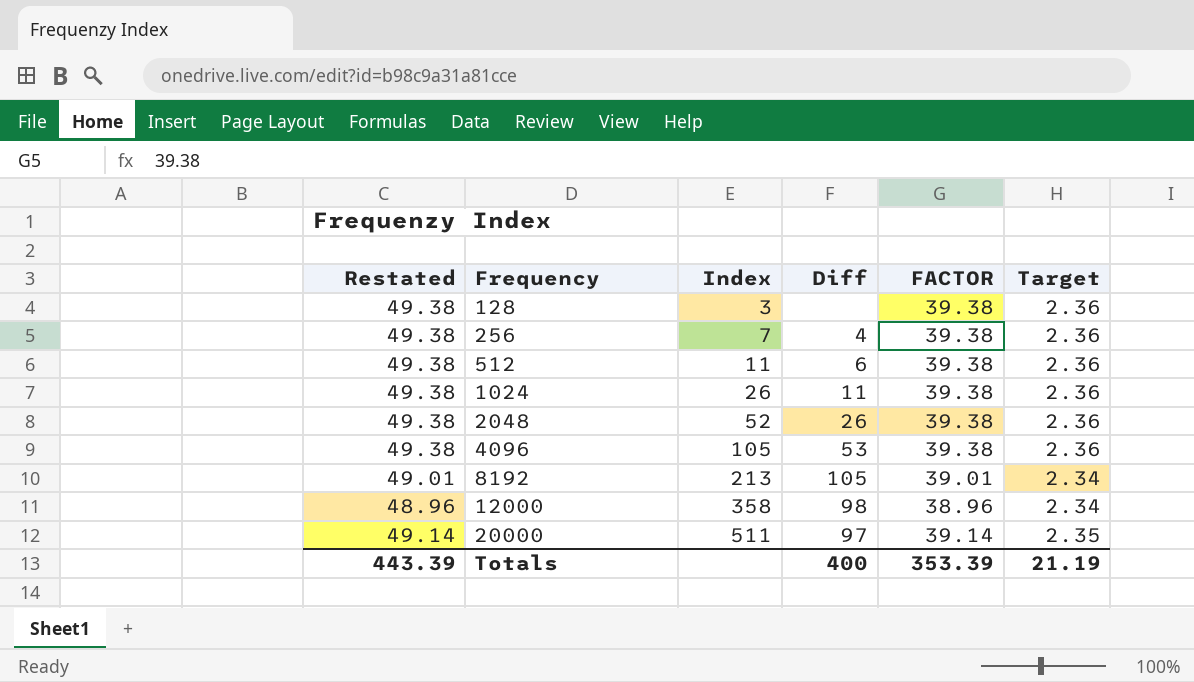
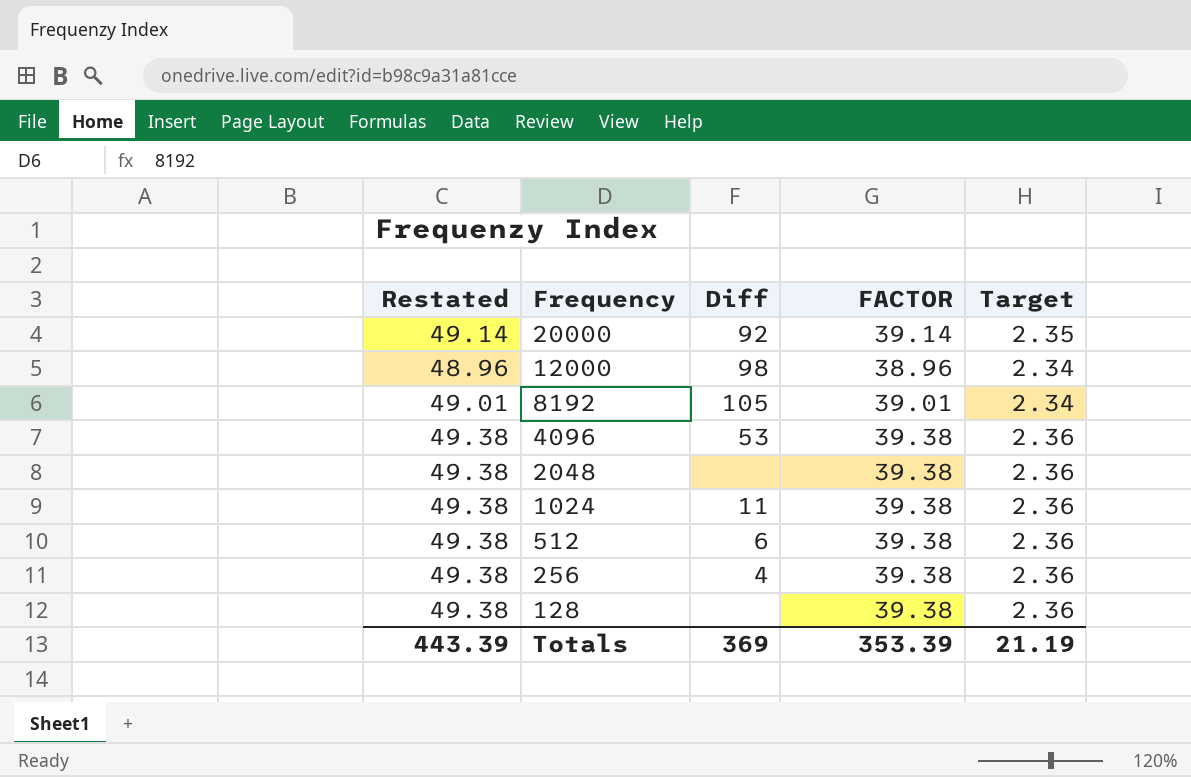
row order: Frequency ascending -> Frequency descending
column Index | position: 3 -> none
20000 | Diff: 97 -> 92
2048 | Diff: 26 -> none
Totals | Diff: 400 -> 369

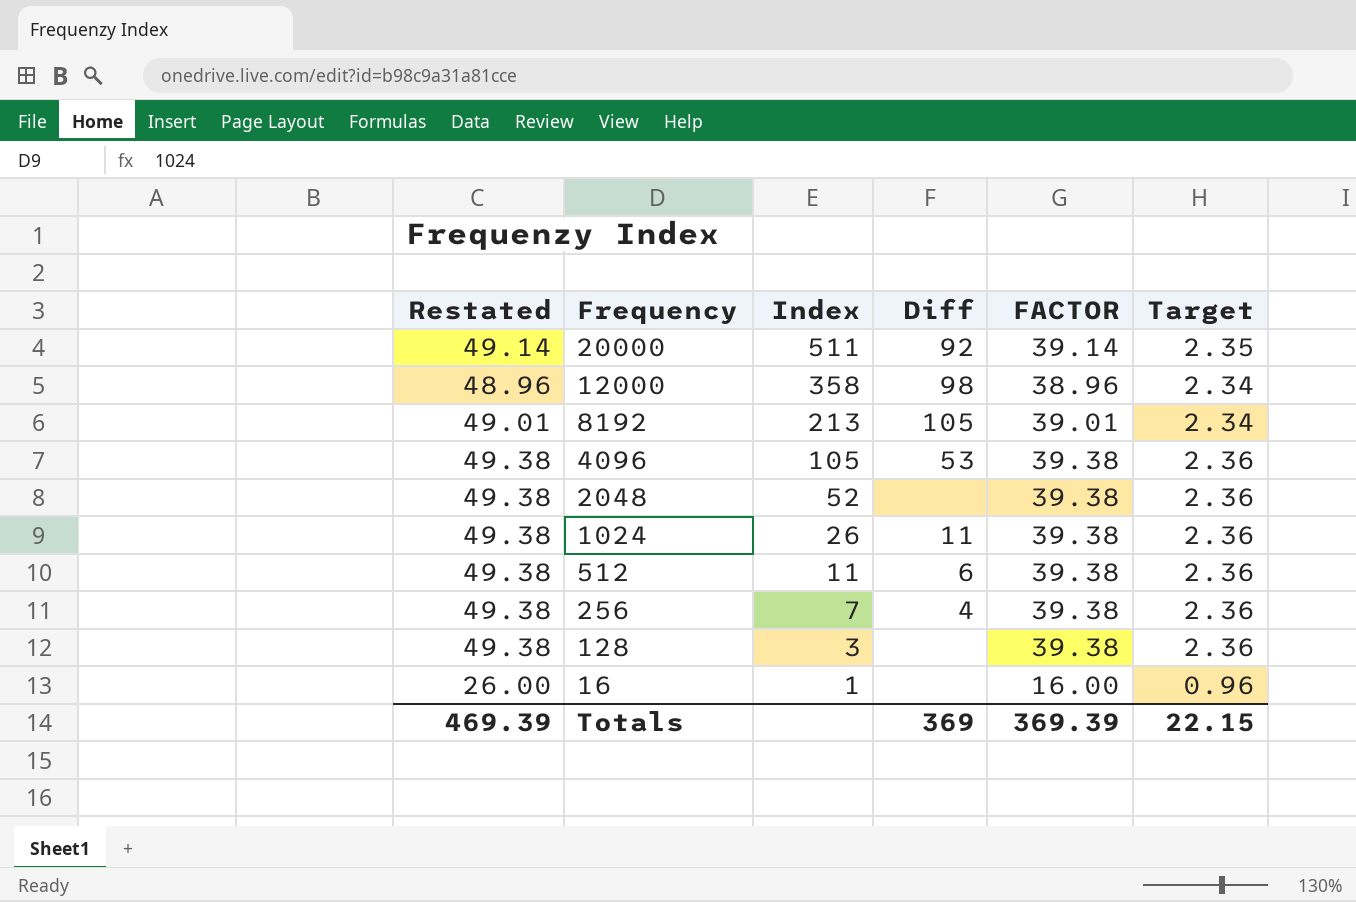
column Index | position: none -> 3
row 16: none -> 26.00 | 1 | none | 16.00 | 0.96
Totals | Restated: 443.39 -> 469.39
Totals | FACTOR: 353.39 -> 369.39
Totals | Target: 21.19 -> 22.15

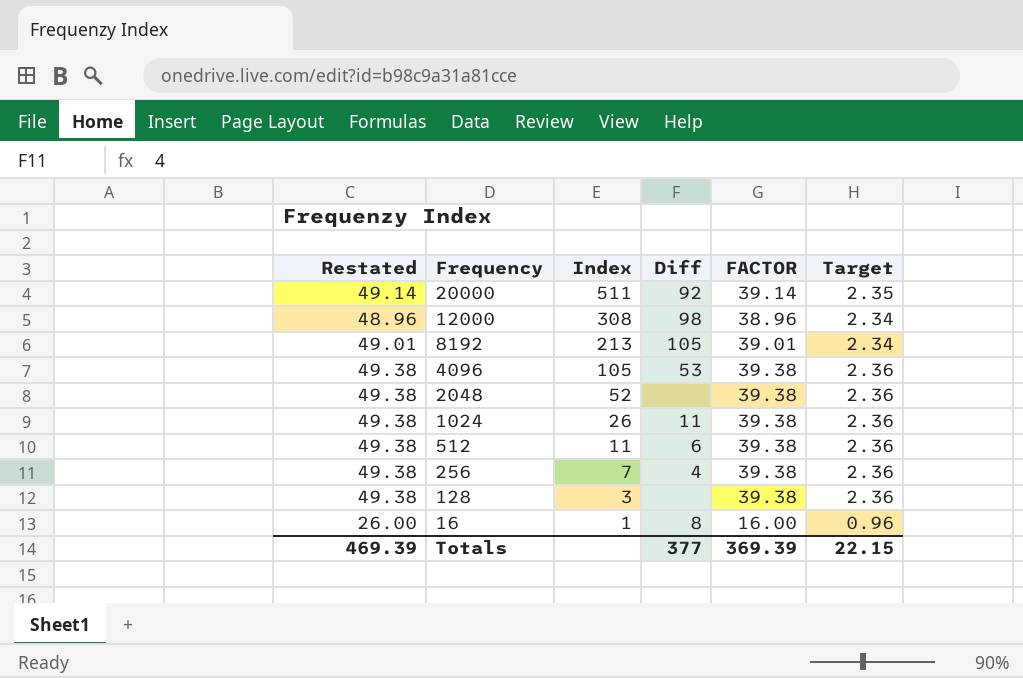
12000 | Index: 358 -> 308
16 | Diff: none -> 8
Totals | Diff: 369 -> 377

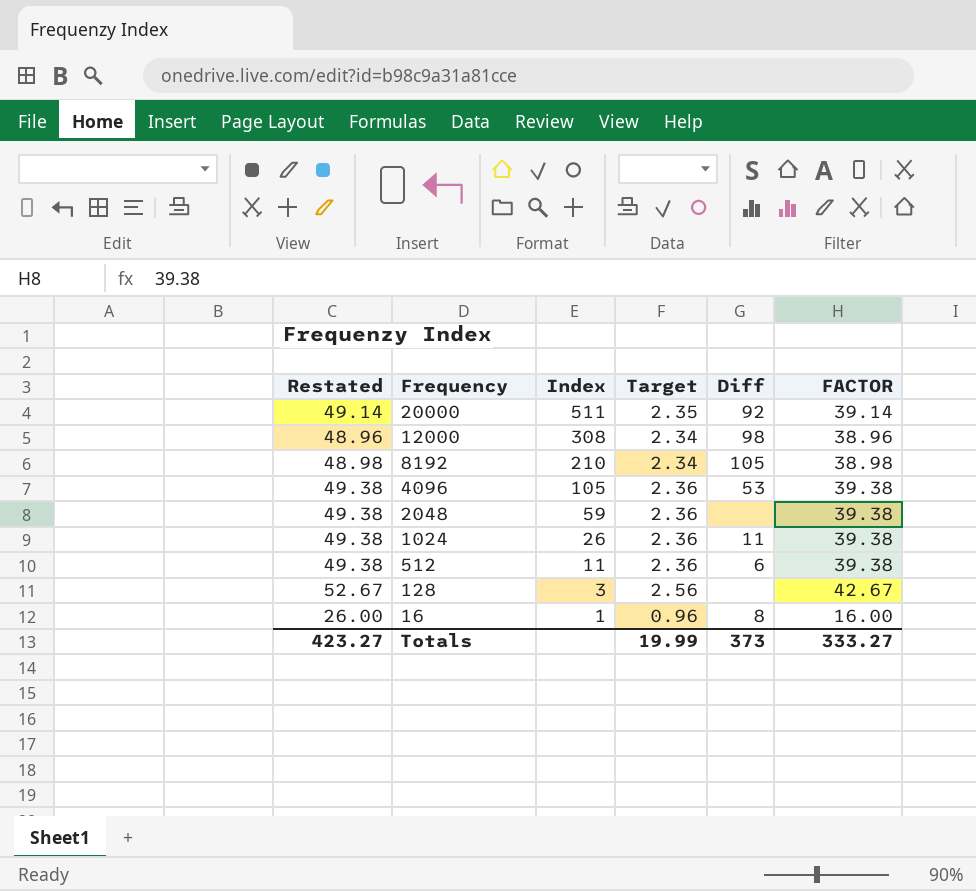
column Target | position: 6 -> 4
row 256: 49.38 | 7 | 4 | 39.38 | 2.36 -> none
8192 | Restated: 49.01 -> 48.98
8192 | Index: 213 -> 210
8192 | FACTOR: 39.01 -> 38.98
2048 | Index: 52 -> 59
128 | Restated: 49.38 -> 52.67
128 | Target: 2.36 -> 2.56
128 | FACTOR: 39.38 -> 42.67
Totals | Restated: 469.39 -> 423.27
Totals | Target: 22.15 -> 19.99
Totals | Diff: 377 -> 373
Totals | FACTOR: 369.39 -> 333.27

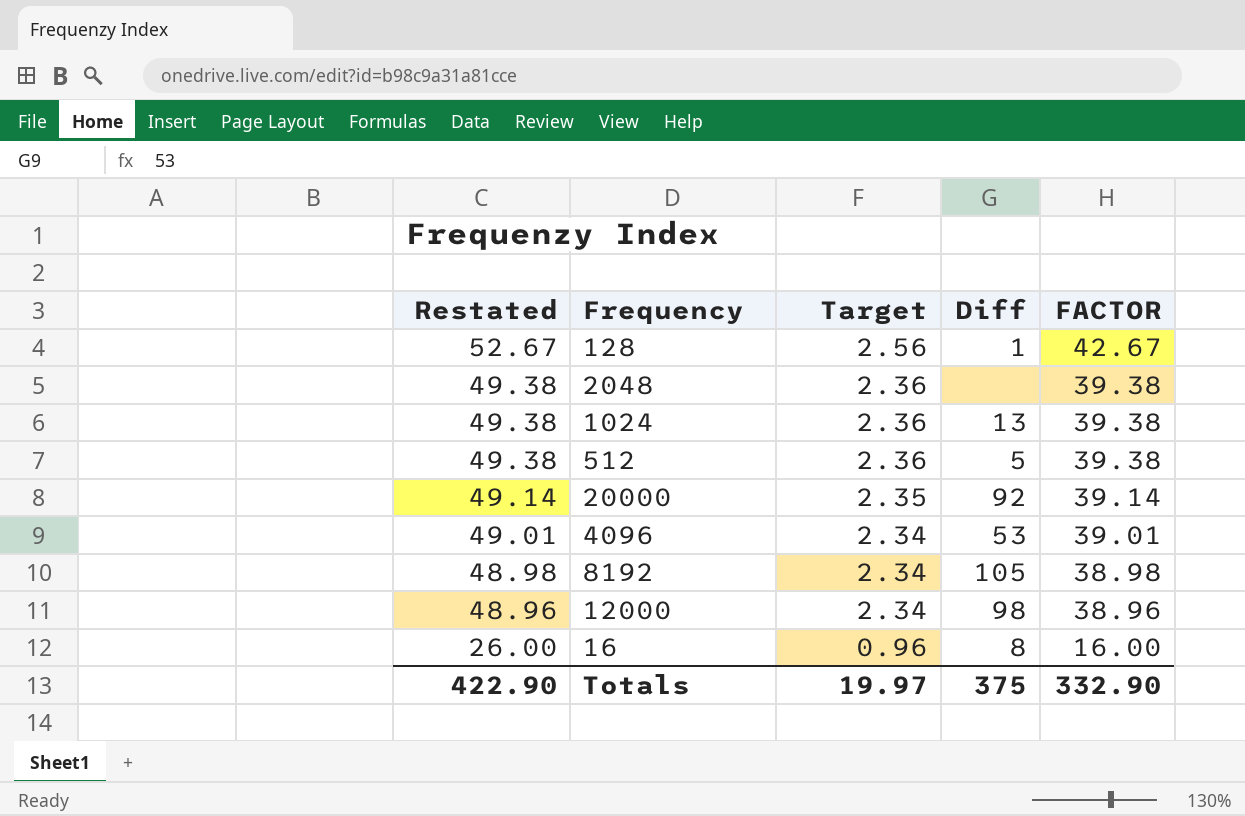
row order: Frequency descending -> Restated descending
column Index | position: 3 -> none
128 | Diff: none -> 1
1024 | Diff: 11 -> 13
512 | Diff: 6 -> 5
4096 | Restated: 49.38 -> 49.01
4096 | Target: 2.36 -> 2.34
4096 | FACTOR: 39.38 -> 39.01
Totals | Restated: 423.27 -> 422.90
Totals | Target: 19.99 -> 19.97
Totals | Diff: 373 -> 375
Totals | FACTOR: 333.27 -> 332.90

